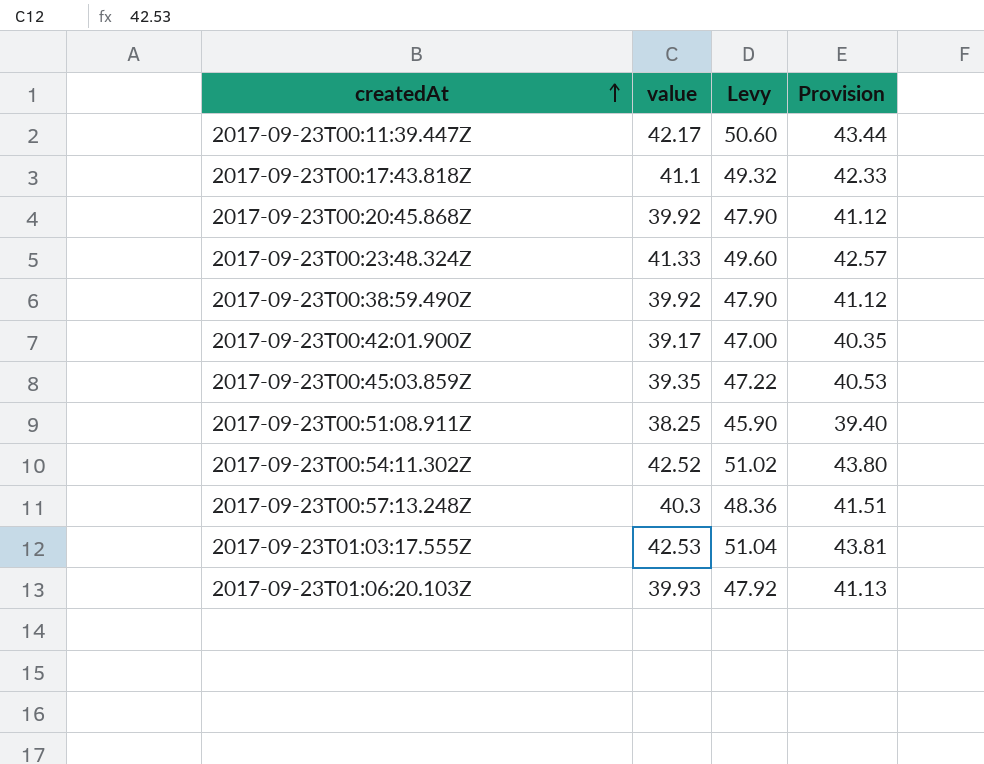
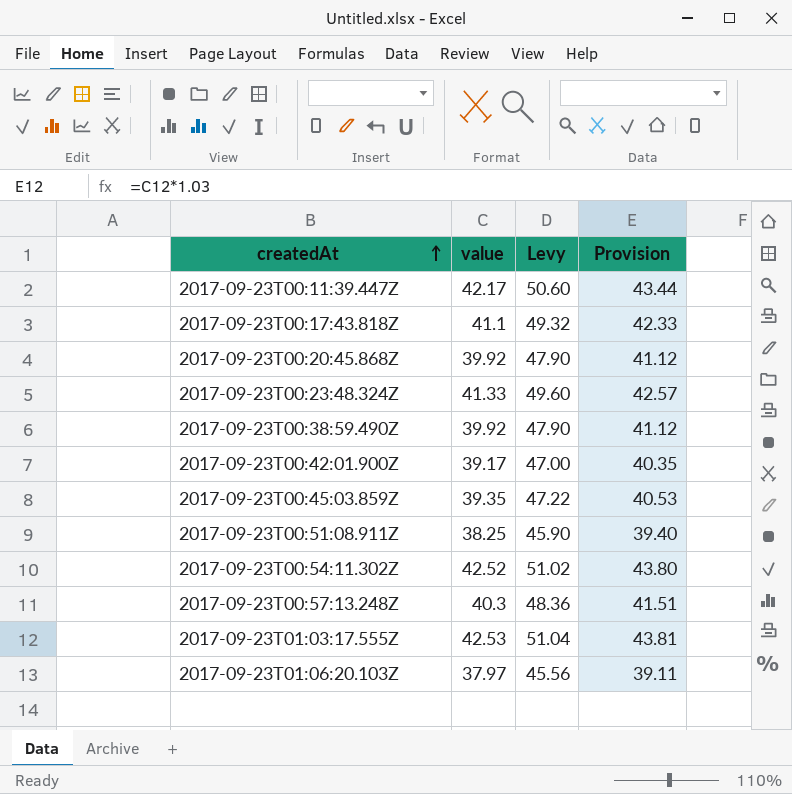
2017-09-23T01:06:20.103Z | value: 39.93 -> 37.97
2017-09-23T01:06:20.103Z | Levy: 47.92 -> 45.56
2017-09-23T01:06:20.103Z | Provision: 41.13 -> 39.11

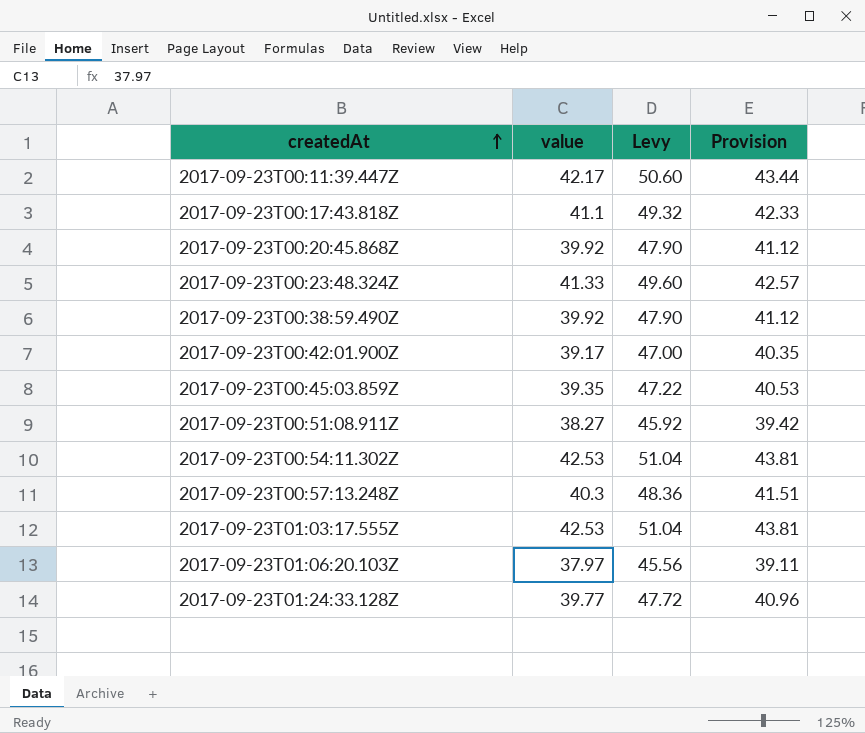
2017-09-23T00:51:08.911Z | value: 38.25 -> 38.27
2017-09-23T00:51:08.911Z | Levy: 45.90 -> 45.92
2017-09-23T00:51:08.911Z | Provision: 39.40 -> 39.42
2017-09-23T00:54:11.302Z | value: 42.52 -> 42.53
2017-09-23T00:54:11.302Z | Levy: 51.02 -> 51.04
2017-09-23T00:54:11.302Z | Provision: 43.80 -> 43.81
row 2017-09-23T01:24:33.128Z: none -> 39.77 | 47.72 | 40.96

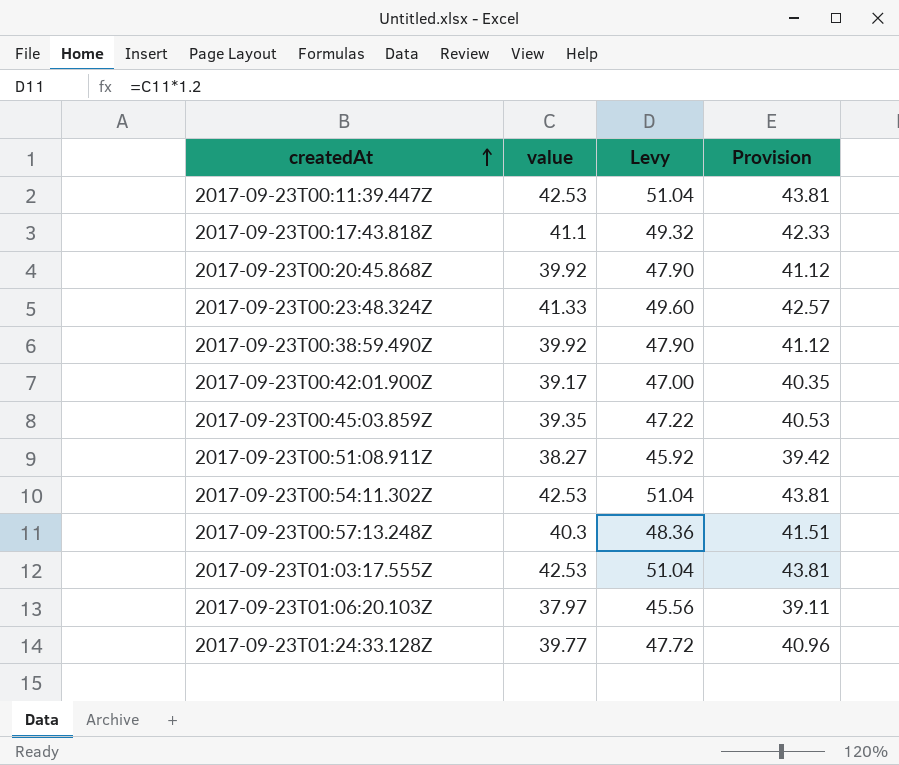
2017-09-23T00:11:39.447Z | value: 42.17 -> 42.53
2017-09-23T00:11:39.447Z | Levy: 50.60 -> 51.04
2017-09-23T00:11:39.447Z | Provision: 43.44 -> 43.81

